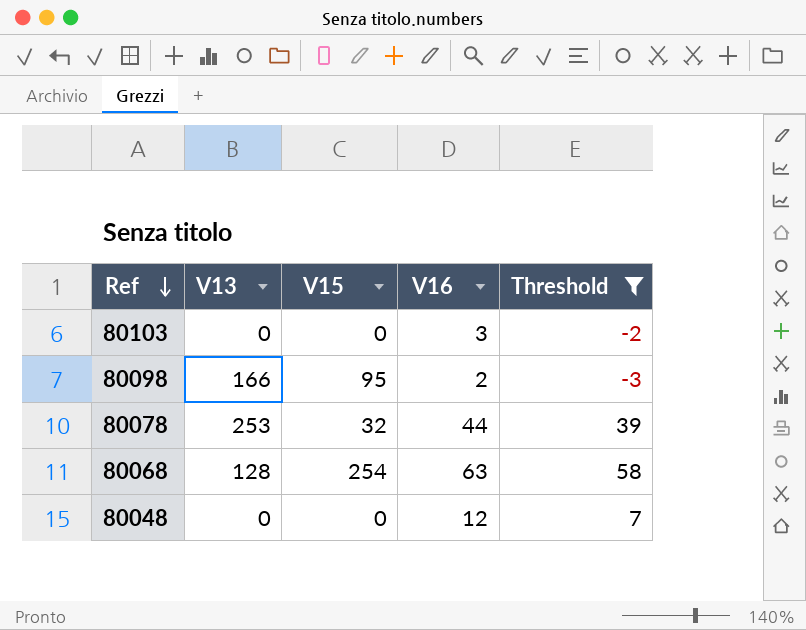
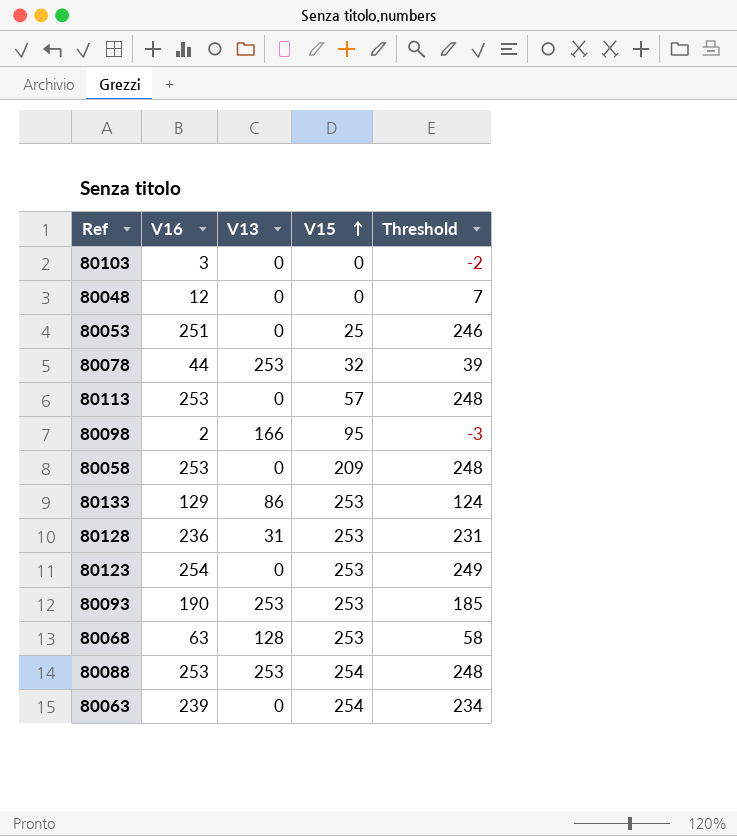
filter: Threshold <= 58 -> none
row order: Ref descending -> V15 ascending
column V16 | position: 4 -> 2
80068 | V15: 254 -> 253

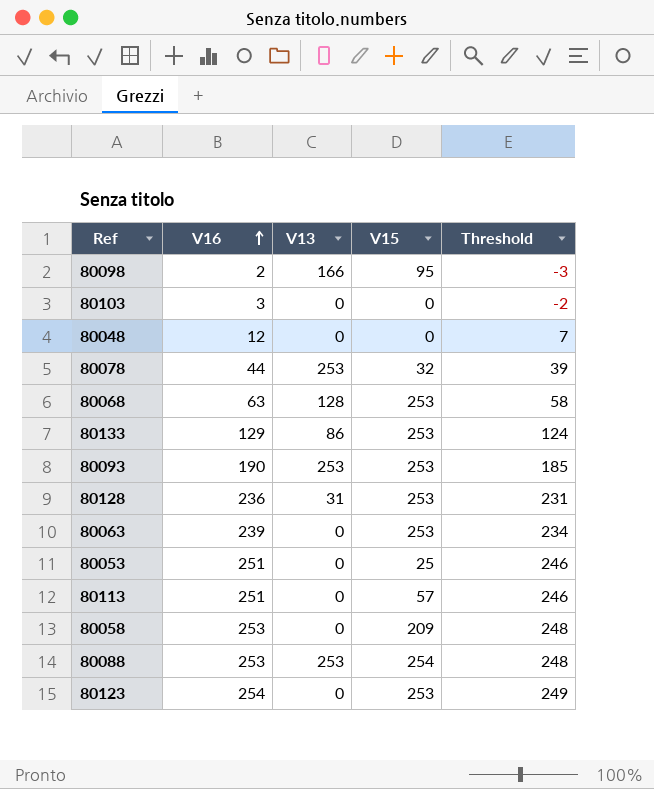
row order: V15 ascending -> V16 ascending
80063 | V15: 254 -> 253
80113 | V16: 253 -> 251
80113 | Threshold: 248 -> 246

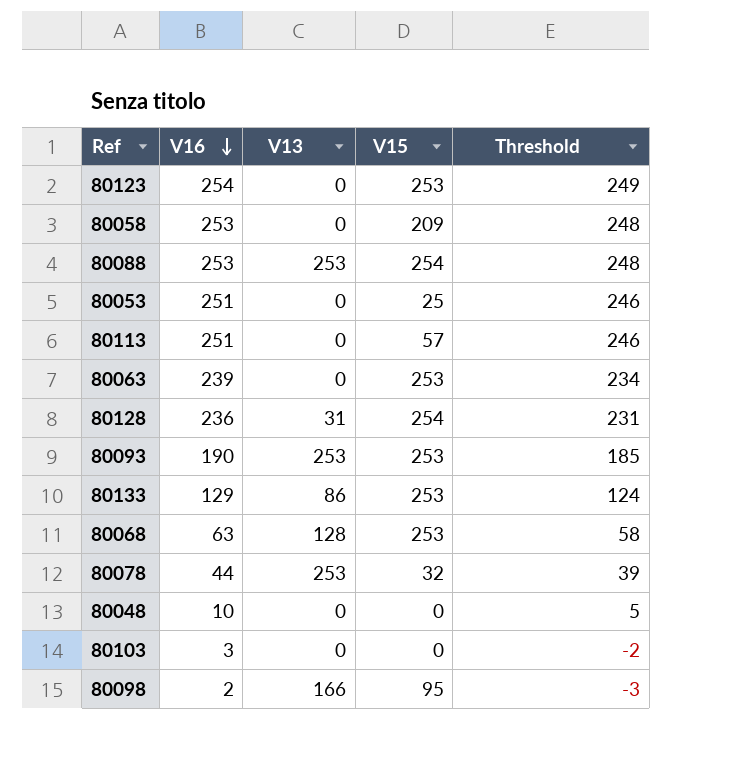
row order: V16 ascending -> V16 descending
80128 | V15: 253 -> 254
80048 | V16: 12 -> 10
80048 | Threshold: 7 -> 5

